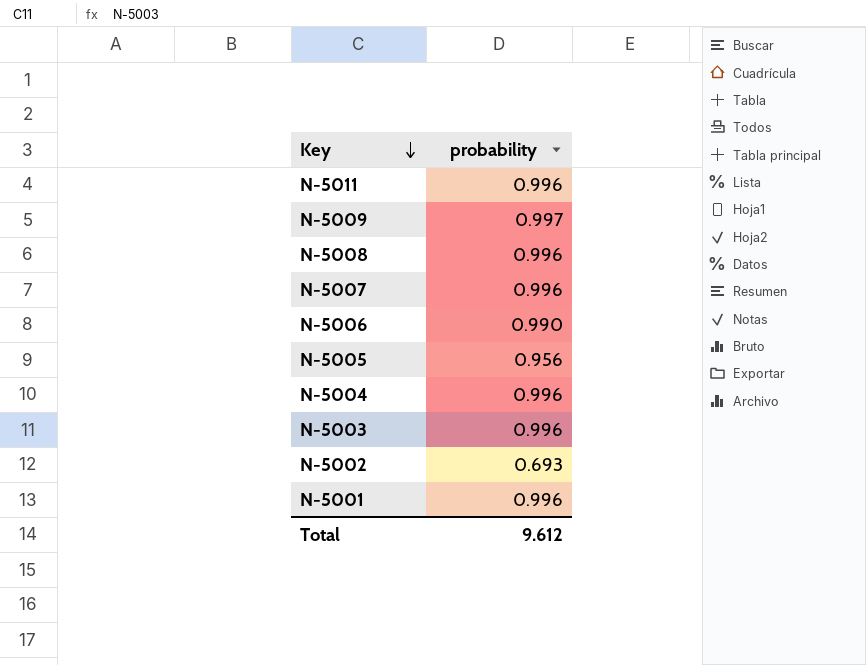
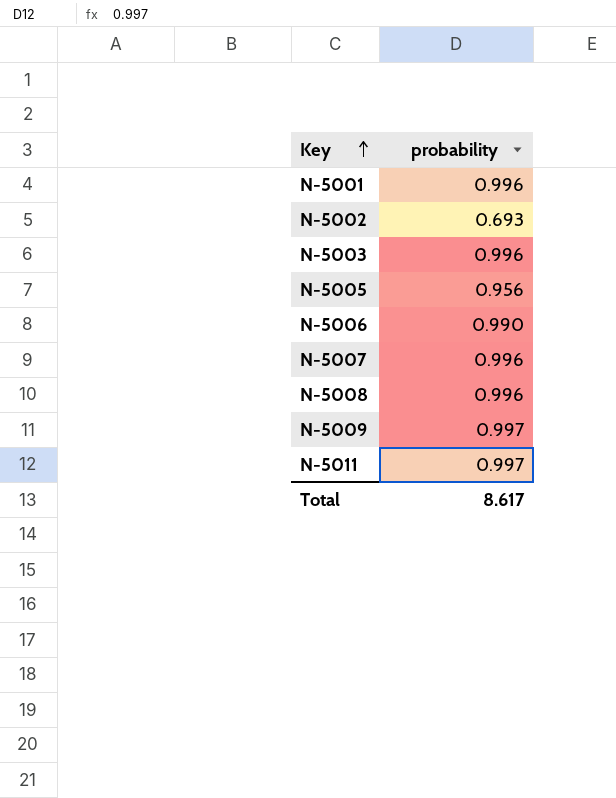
row order: Key descending -> Key ascending
row N-5004: 0.996 -> none
N-5011 | probability: 0.996 -> 0.997
Total | probability: 9.612 -> 8.617

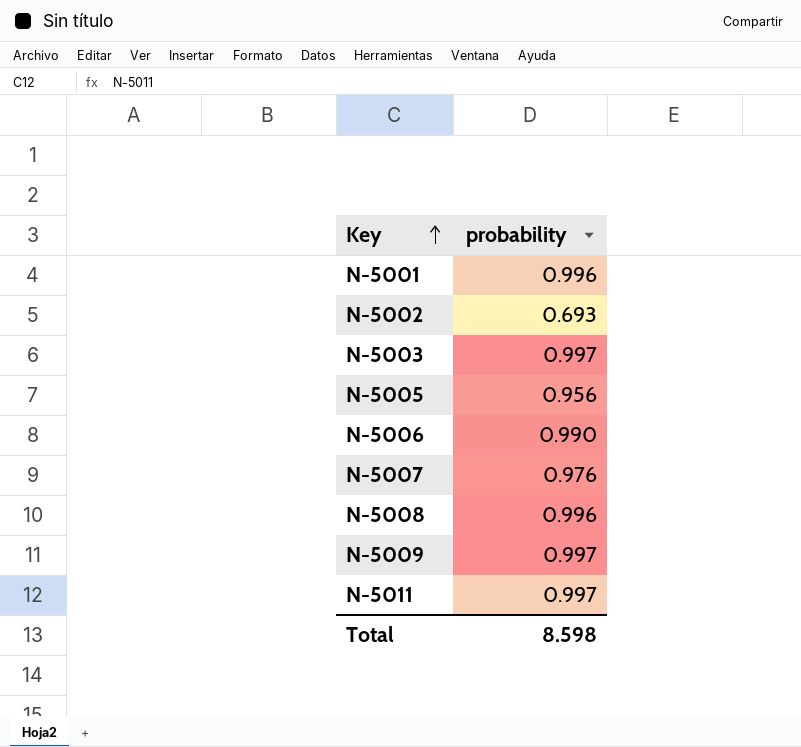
N-5003 | probability: 0.996 -> 0.997
N-5007 | probability: 0.996 -> 0.976
Total | probability: 8.617 -> 8.598

